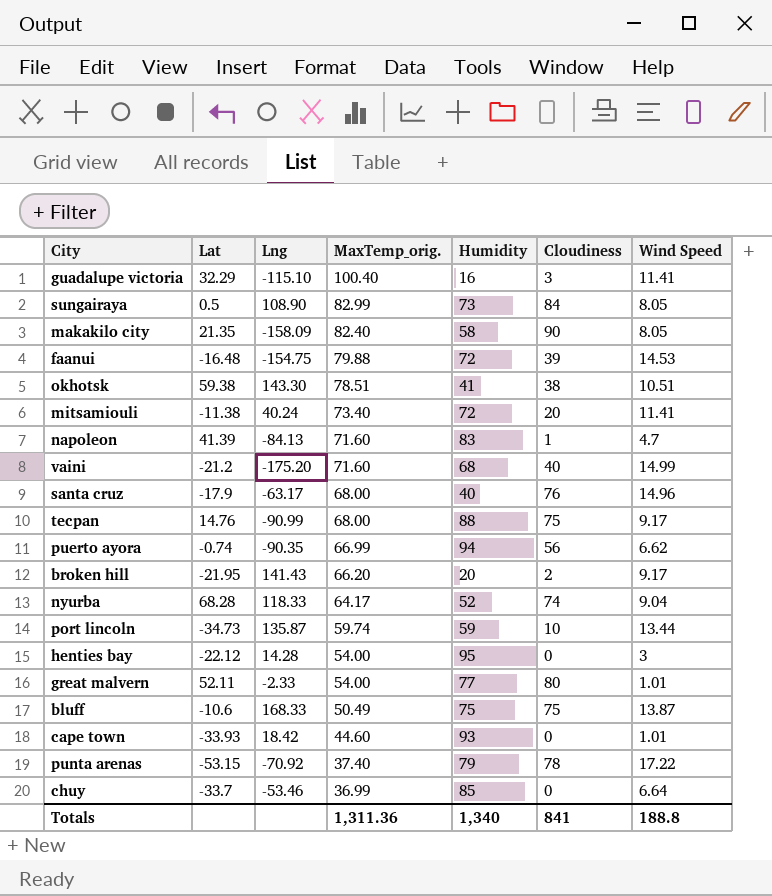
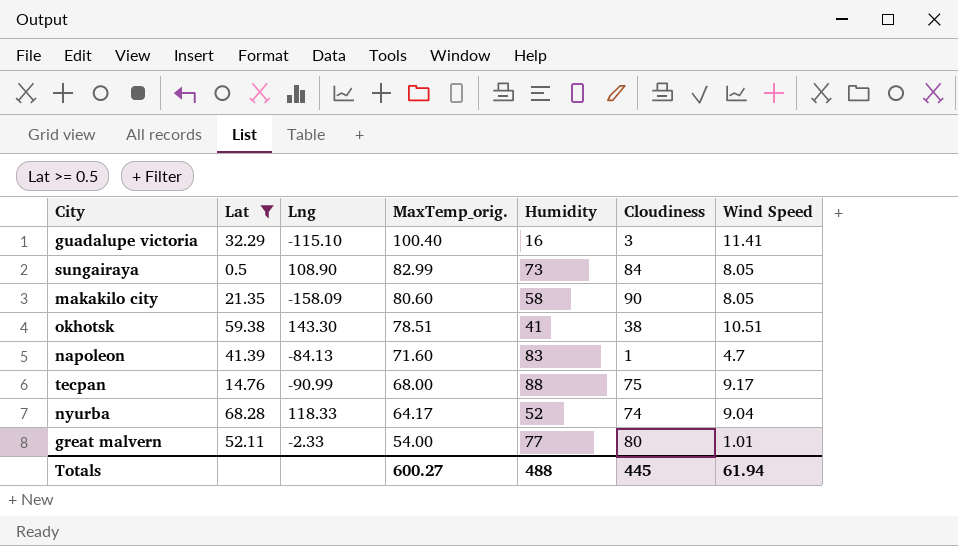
filter: none -> Lat >= 0.5
makakilo city | MaxTemp_orig.: 82.40 -> 80.60
Totals | MaxTemp_orig.: 1,311.36 -> 600.27
Totals | Humidity: 1,340 -> 488
Totals | Cloudiness: 841 -> 445
Totals | Wind Speed: 188.8 -> 61.94

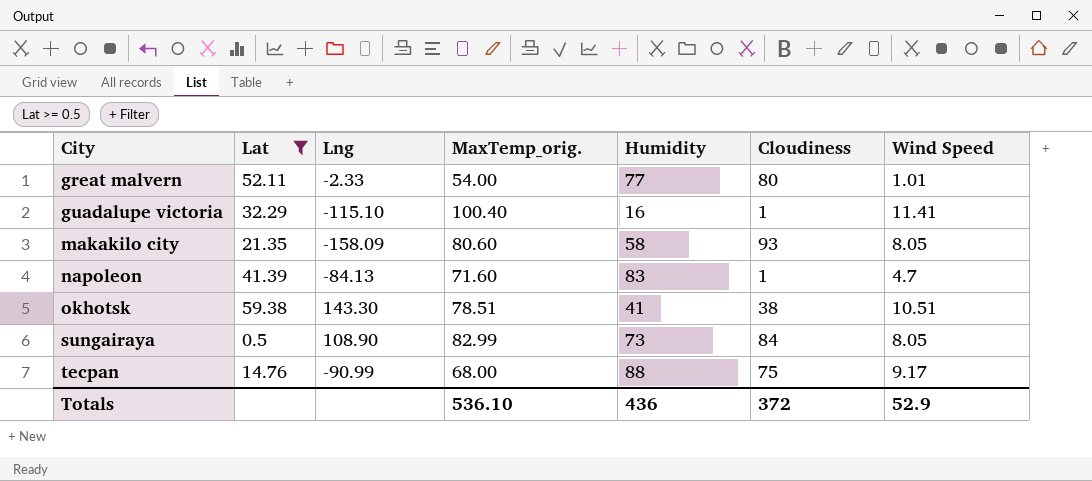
row order: MaxTemp_orig. descending -> City ascending
row nyurba: 68.28 | 118.33 | 64.17 | 52 | 74 | 9.04 -> none
guadalupe victoria | Cloudiness: 3 -> 1
makakilo city | Cloudiness: 90 -> 93
Totals | MaxTemp_orig.: 600.27 -> 536.10
Totals | Humidity: 488 -> 436
Totals | Cloudiness: 445 -> 372
Totals | Wind Speed: 61.94 -> 52.9

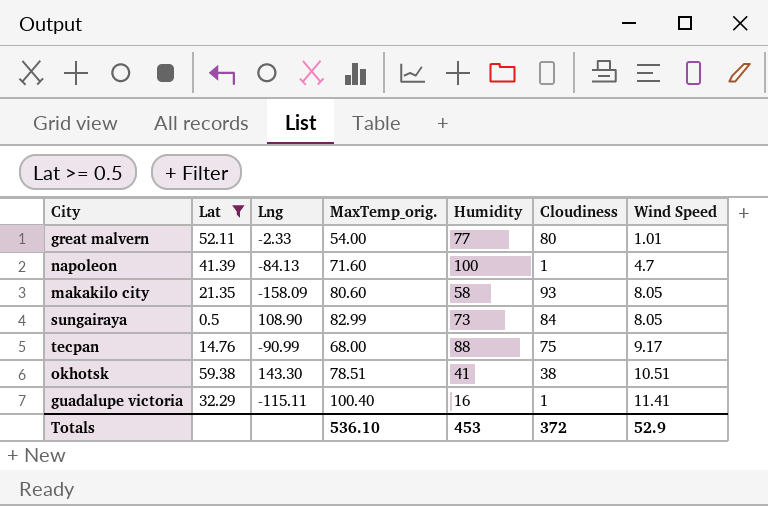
row order: City ascending -> Wind Speed ascending
napoleon | Humidity: 83 -> 100
guadalupe victoria | Lng: -115.10 -> -115.11
Totals | Humidity: 436 -> 453

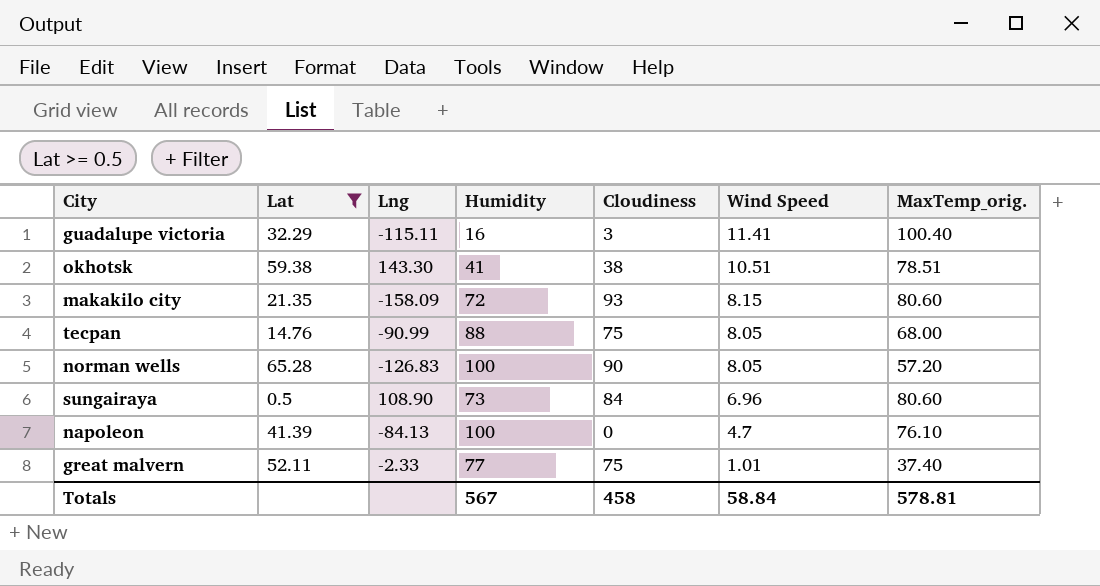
row order: Wind Speed ascending -> Wind Speed descending
column MaxTemp_orig. | position: 4 -> 7
guadalupe victoria | Cloudiness: 1 -> 3
makakilo city | Humidity: 58 -> 72
makakilo city | Wind Speed: 8.05 -> 8.15
tecpan | Wind Speed: 9.17 -> 8.05
row norman wells: none -> 65.28 | -126.83 | 100 | 90 | 8.05 | 57.20
sungairaya | Wind Speed: 8.05 -> 6.96
sungairaya | MaxTemp_orig.: 82.99 -> 80.60
napoleon | Cloudiness: 1 -> 0
napoleon | MaxTemp_orig.: 71.60 -> 76.10
great malvern | Cloudiness: 80 -> 75
great malvern | MaxTemp_orig.: 54.00 -> 37.40
Totals | Humidity: 453 -> 567
Totals | Cloudiness: 372 -> 458
Totals | Wind Speed: 52.9 -> 58.84
Totals | MaxTemp_orig.: 536.10 -> 578.81

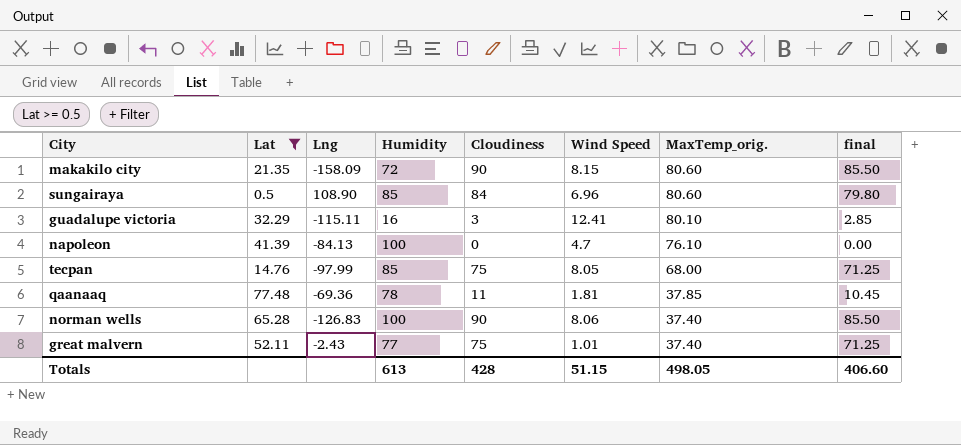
row order: Wind Speed descending -> MaxTemp_orig. descending
column final | formula: none -> [Cloudiness] * 0.95
row okhotsk: 59.38 | 143.30 | 41 | 38 | 10.51 | 78.51 -> none
makakilo city | Cloudiness: 93 -> 90
sungairaya | Humidity: 73 -> 85
guadalupe victoria | Wind Speed: 11.41 -> 12.41
guadalupe victoria | MaxTemp_orig.: 100.40 -> 80.10
tecpan | Lng: -90.99 -> -97.99
tecpan | Humidity: 88 -> 85
row qaanaaq: none -> 77.48 | -69.36 | 78 | 11 | 1.81 | 37.85 | 10.45
norman wells | Wind Speed: 8.05 -> 8.06
norman wells | MaxTemp_orig.: 57.20 -> 37.40
great malvern | Lng: -2.33 -> -2.43
Totals | Humidity: 567 -> 613
Totals | Cloudiness: 458 -> 428
Totals | Wind Speed: 58.84 -> 51.15
Totals | MaxTemp_orig.: 578.81 -> 498.05

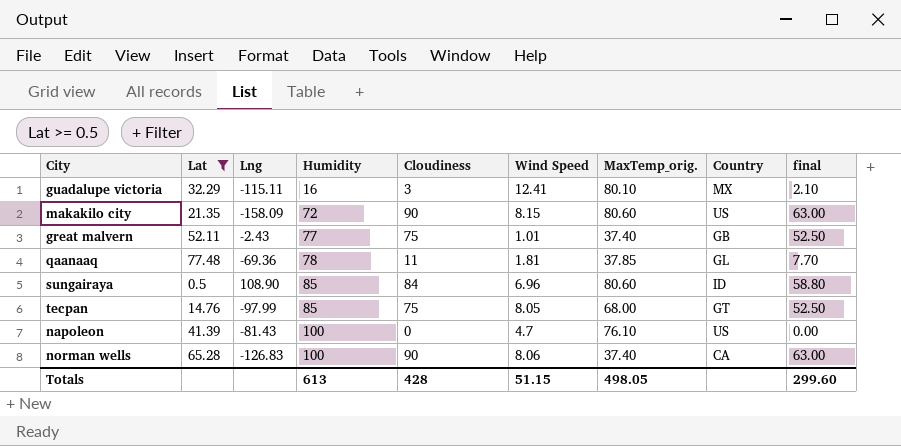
row order: MaxTemp_orig. descending -> Humidity ascending
column Country | position: none -> 8
column final | formula: [Cloudiness] * 0.95 -> [Cloudiness] * 0.7
napoleon | Lng: -84.13 -> -81.43
Totals | final: 406.60 -> 299.60

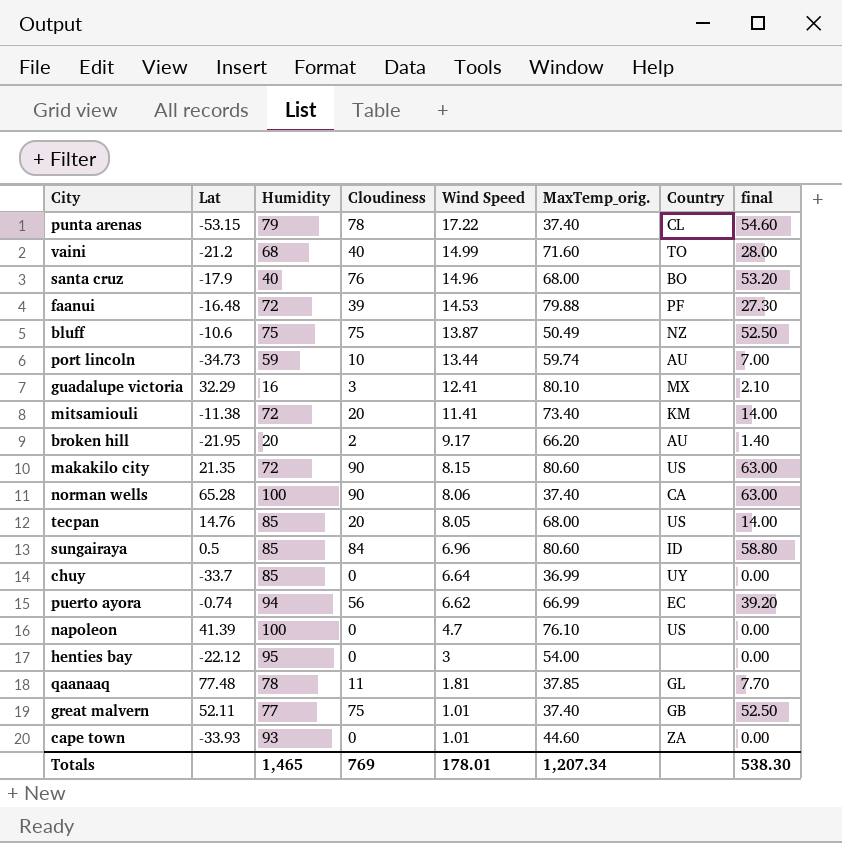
filter: Lat >= 0.5 -> none
row order: Humidity ascending -> Wind Speed descending
column Lng | position: 3 -> none
tecpan | Cloudiness: 75 -> 20
tecpan | Country: GT -> US
tecpan | final: 52.50 -> 14.00
Totals | Humidity: 613 -> 1,465
Totals | Cloudiness: 428 -> 769
Totals | Wind Speed: 51.15 -> 178.01
Totals | MaxTemp_orig.: 498.05 -> 1,207.34
Totals | final: 299.60 -> 538.30

